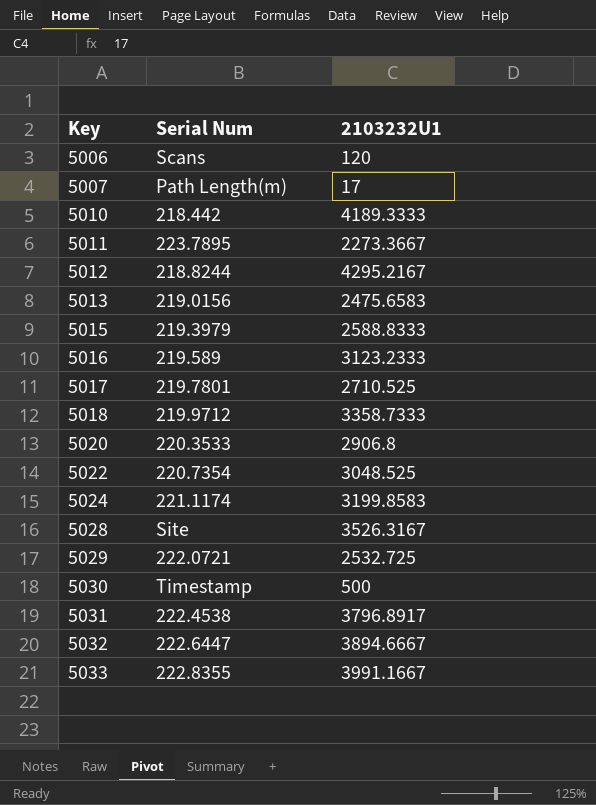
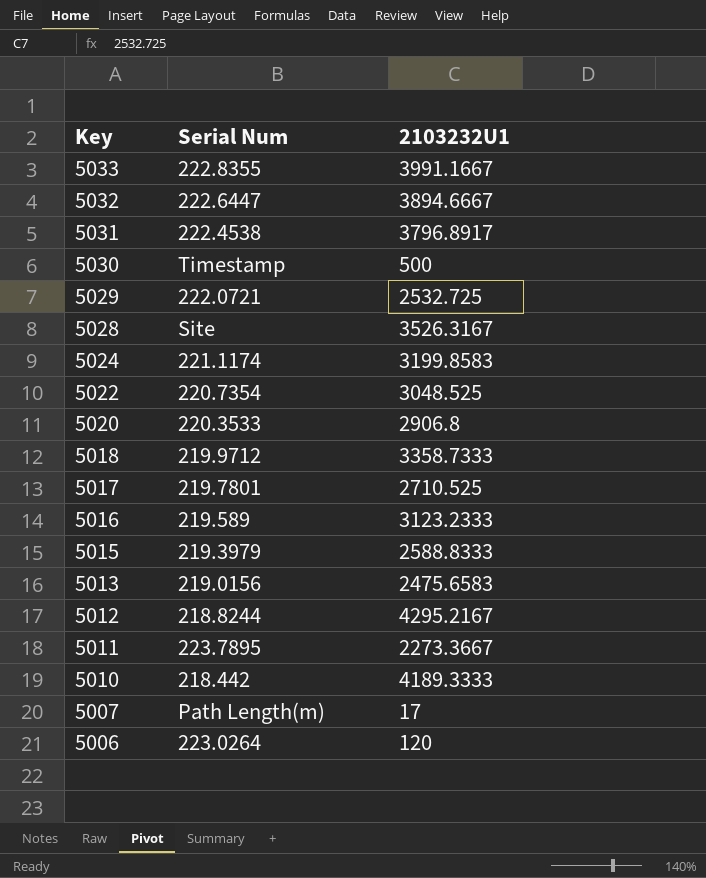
row order: Key ascending -> Key descending
5006 | Serial Num: Scans -> 223.0264

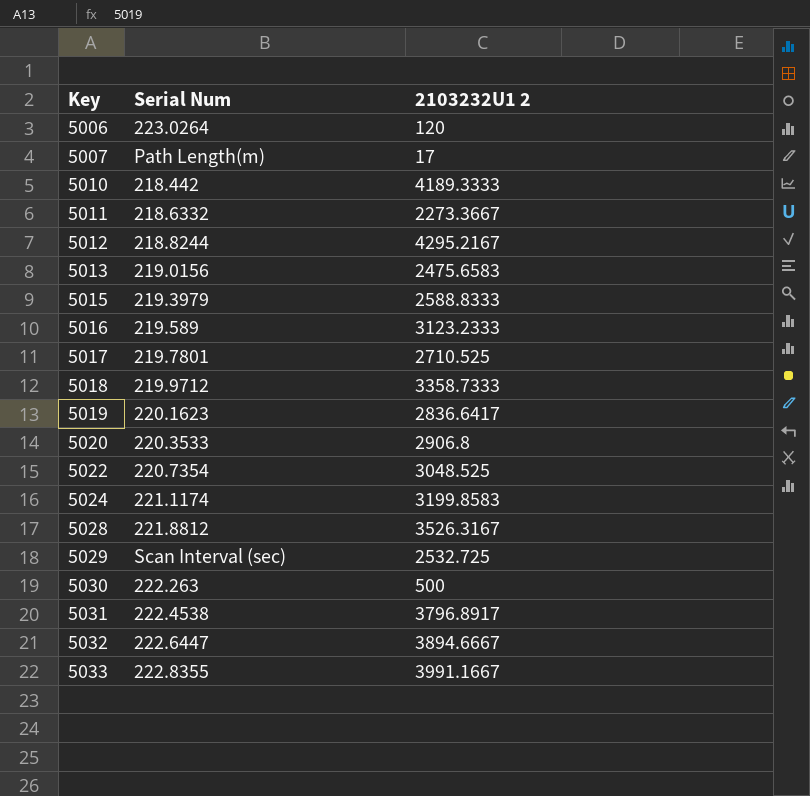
row order: Key descending -> Key ascending
column name: 2103232U1 -> 2103232U1 2
5011 | Serial Num: 223.7895 -> 218.6332
row 5019: none -> 220.1623 | 2836.6417
5028 | Serial Num: Site -> 221.8812
5029 | Serial Num: 222.0721 -> Scan Interval (sec)
5030 | Serial Num: Timestamp -> 222.263

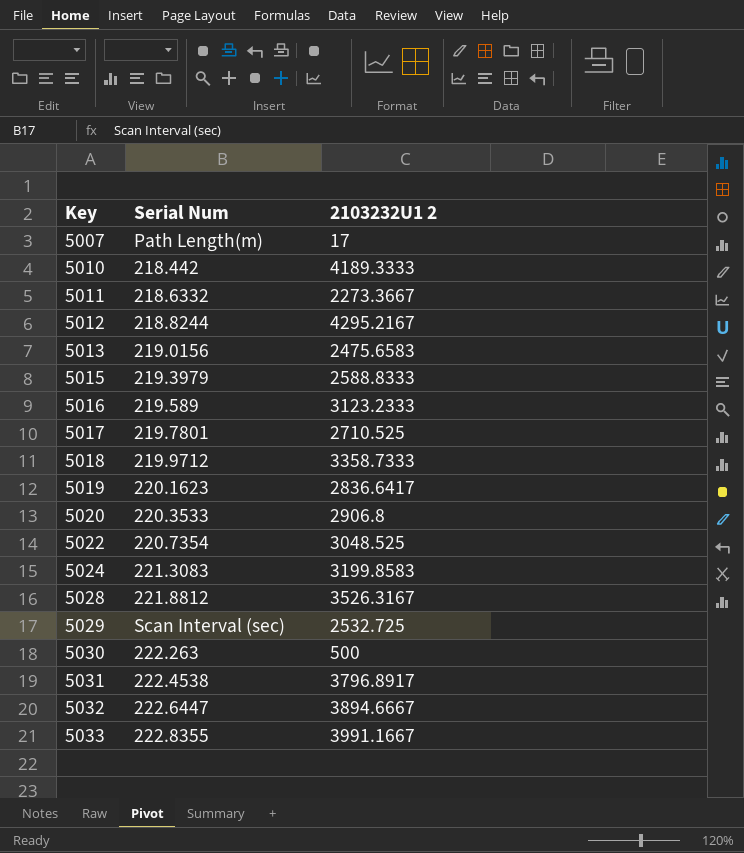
row 5006: 223.0264 | 120 -> none
5024 | Serial Num: 221.1174 -> 221.3083

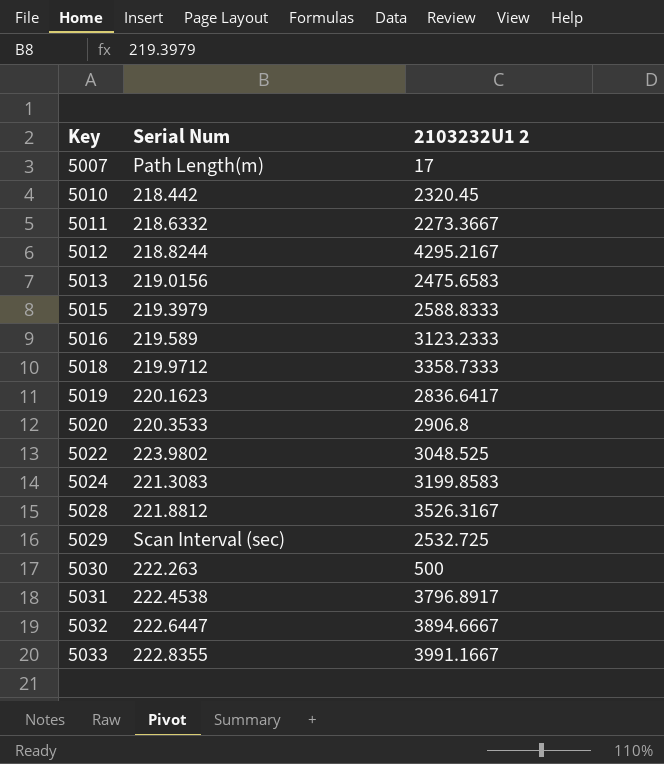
row 5017: 219.7801 | 2710.525 -> none
5010 | 2103232U1 2: 4189.3333 -> 2320.45
5022 | Serial Num: 220.7354 -> 223.9802

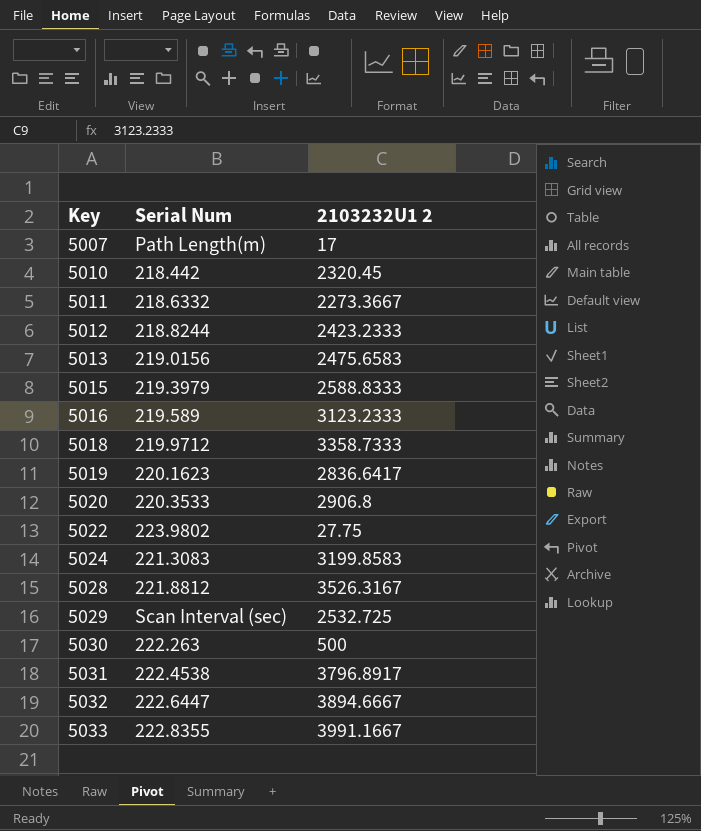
5012 | 2103232U1 2: 4295.2167 -> 2423.2333
5022 | 2103232U1 2: 3048.525 -> 27.75

